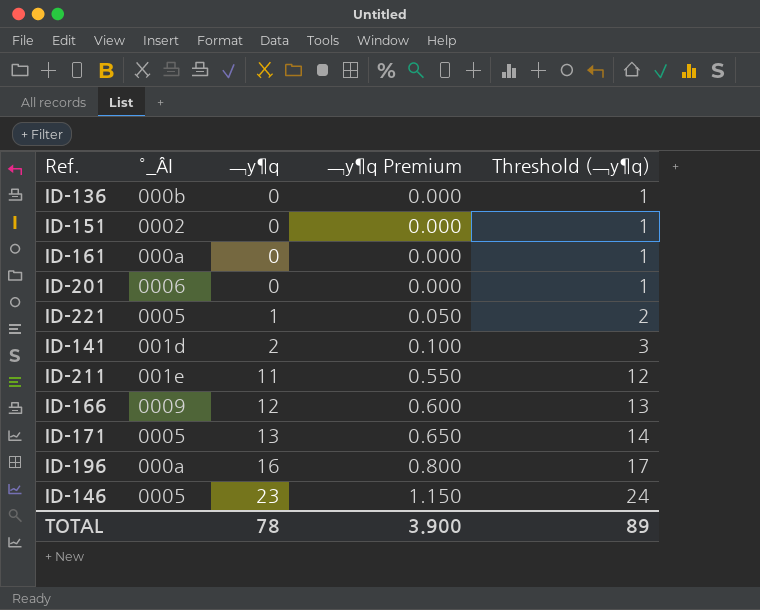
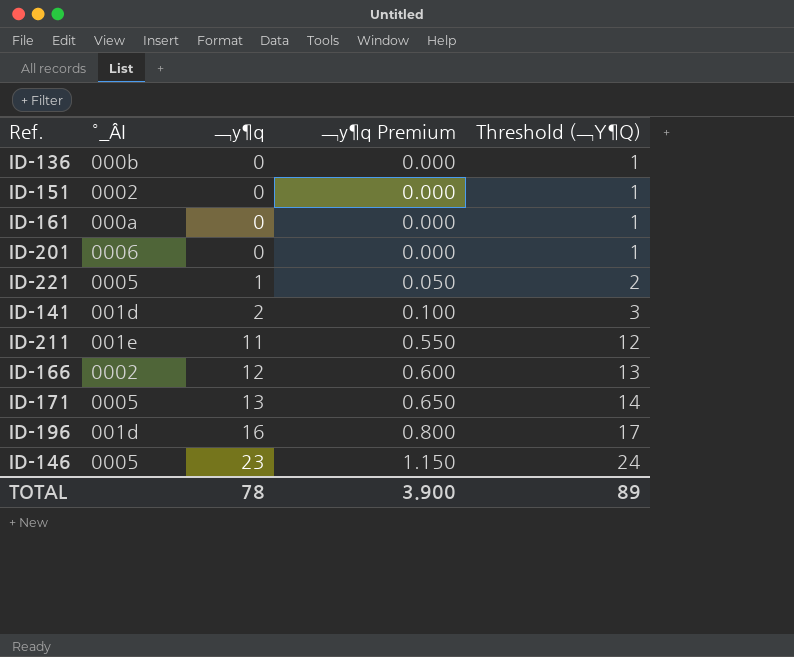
column name: Threshold (¬y¶q) -> Threshold (¬Y¶Q)
ID-166 | °_ÂI: 0009 -> 0002
ID-196 | °_ÂI: 000a -> 001d

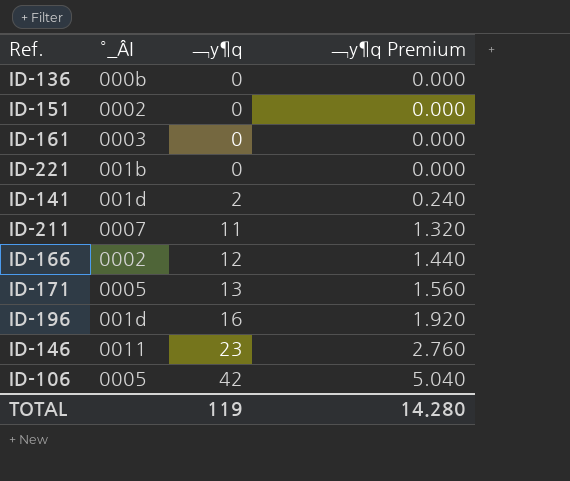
column Threshold (¬Y¶Q) | formula: [¬y¶q] + 1 -> none
column ¬y¶q Premium | formula: [¬y¶q] * 0.05 -> [¬y¶q] * 0.12
row ID-201: 0006 | 0 | 0.000 | 1 -> none
ID-161 | °_ÂI: 000a -> 0003
ID-221 | °_ÂI: 0005 -> 001b
ID-221 | ¬y¶q: 1 -> 0
ID-211 | °_ÂI: 001e -> 0007
ID-146 | °_ÂI: 0005 -> 0011
row ID-106: none -> 0005 | 42 | 5.040
TOTAL | ¬y¶q: 78 -> 119
TOTAL | ¬y¶q Premium: 3.900 -> 14.280

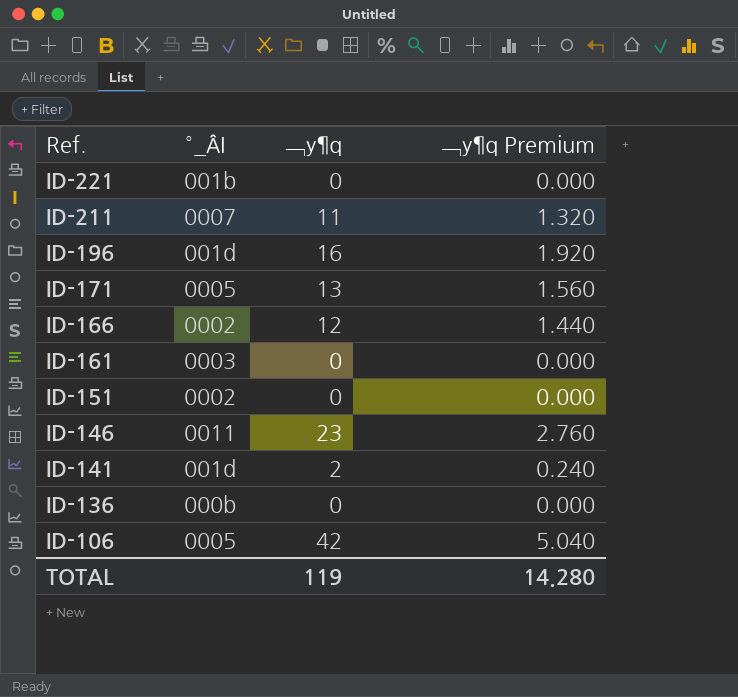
row order: ¬y¶q ascending -> Ref. descending

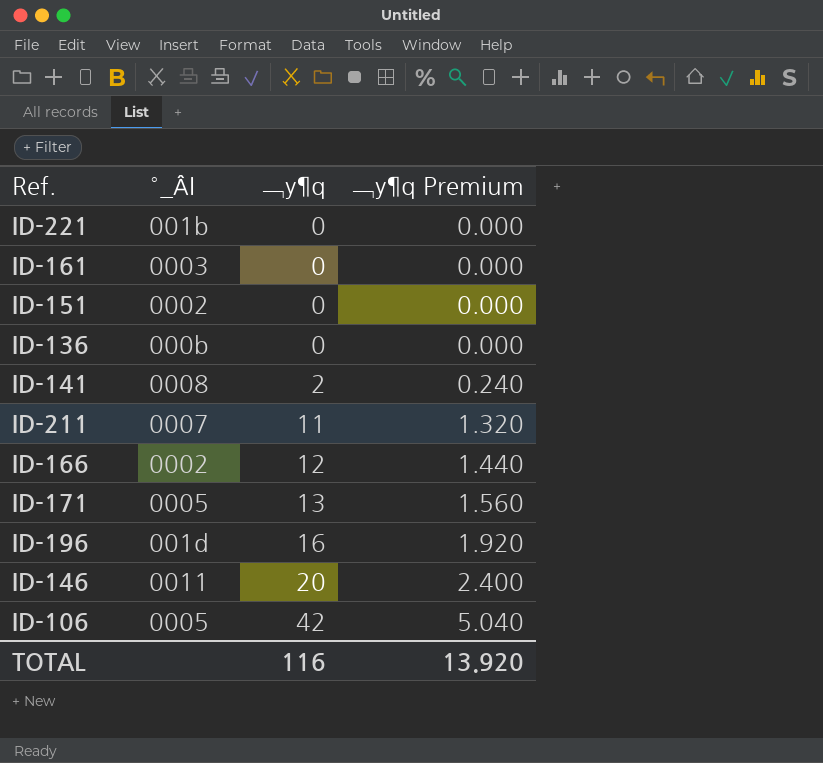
row order: Ref. descending -> ¬y¶q ascending
ID-141 | °_ÂI: 001d -> 0008
ID-146 | ¬y¶q: 23 -> 20
ID-146 | ¬y¶q Premium: 2.760 -> 2.400
TOTAL | ¬y¶q: 119 -> 116
TOTAL | ¬y¶q Premium: 14.280 -> 13.920

